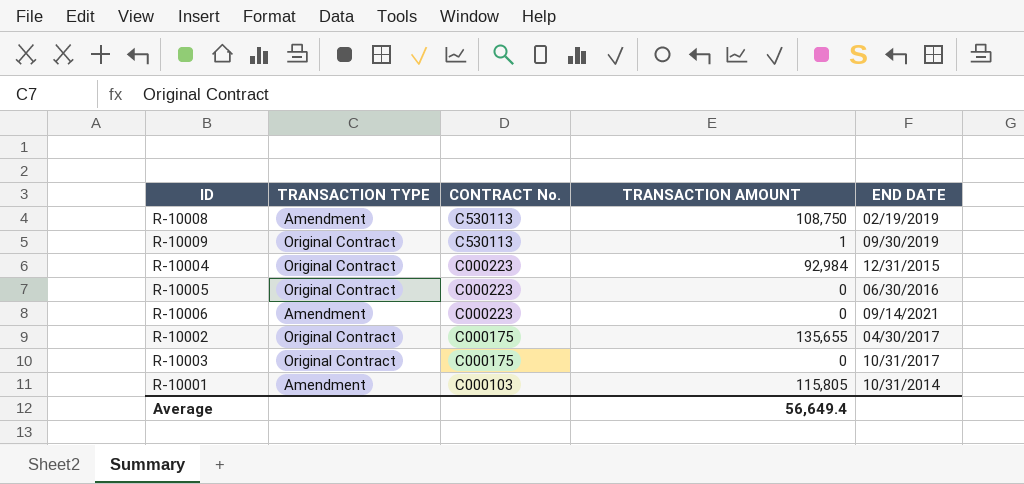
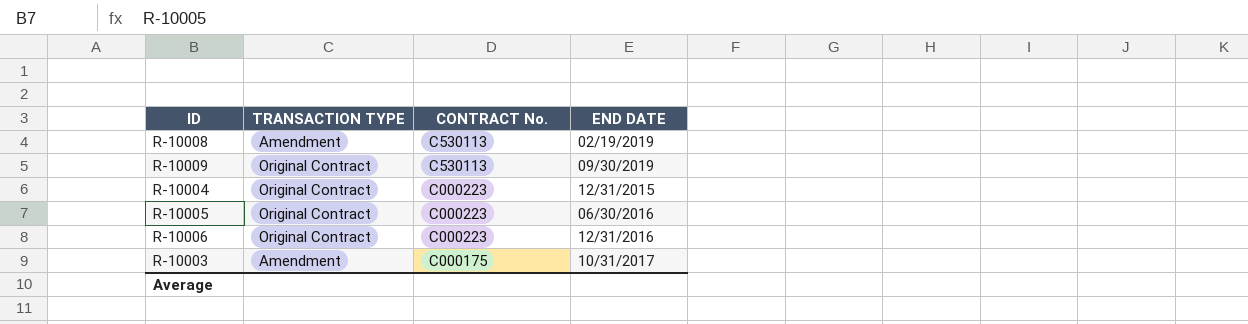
column TRANSACTION AMOUNT | position: 4 -> none
row R-10002: Original Contract | C000175 | 135,655 | 04/30/2017 -> none
row R-10001: Amendment | C000103 | 115,805 | 10/31/2014 -> none
R-10006 | TRANSACTION TYPE: Amendment -> Original Contract
R-10006 | END DATE: 09/14/2021 -> 12/31/2016
R-10003 | TRANSACTION TYPE: Original Contract -> Amendment

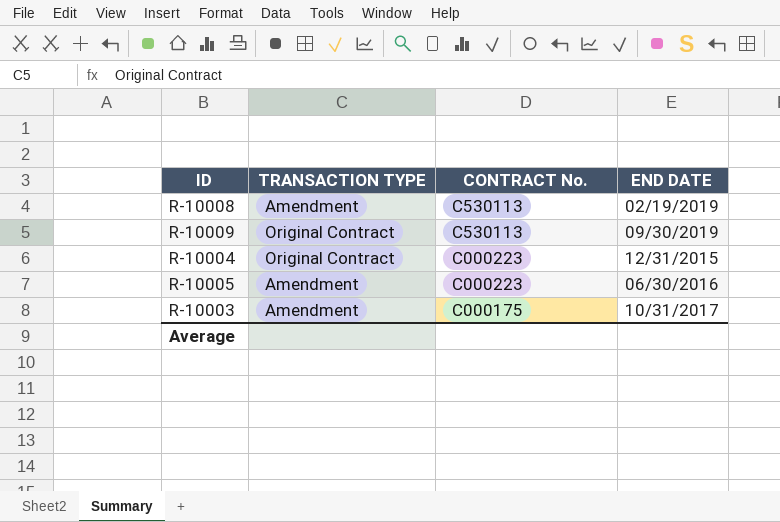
row R-10006: Original Contract | C000223 | 12/31/2016 -> none
R-10005 | TRANSACTION TYPE: Original Contract -> Amendment

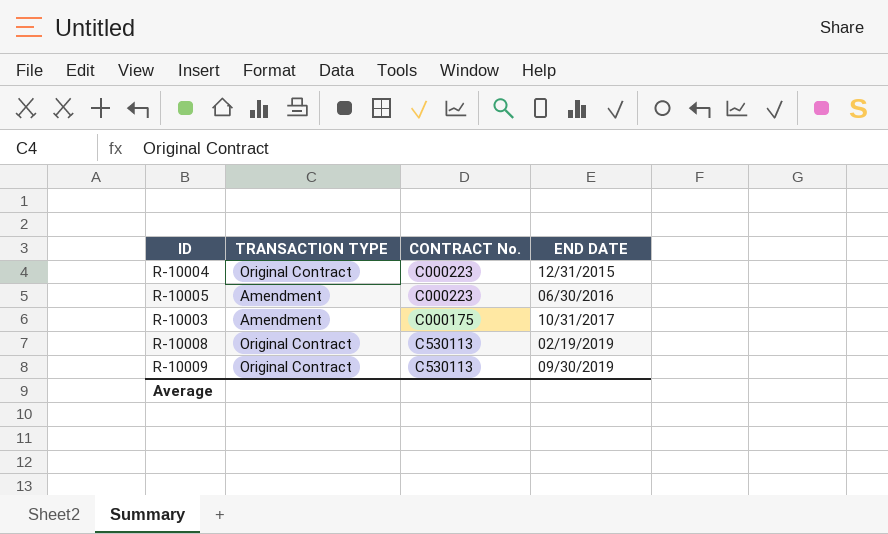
row order: CONTRACT No. descending -> END DATE ascending
R-10008 | TRANSACTION TYPE: Amendment -> Original Contract

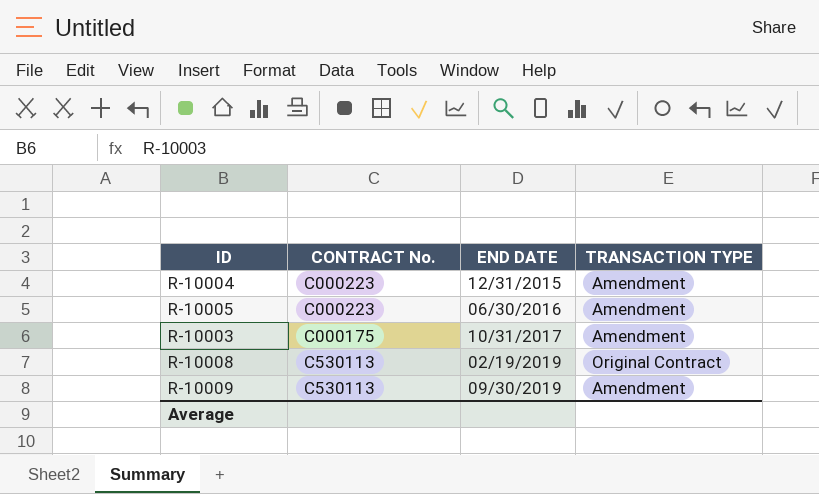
column TRANSACTION TYPE | position: 2 -> 4
R-10004 | TRANSACTION TYPE: Original Contract -> Amendment
R-10009 | TRANSACTION TYPE: Original Contract -> Amendment

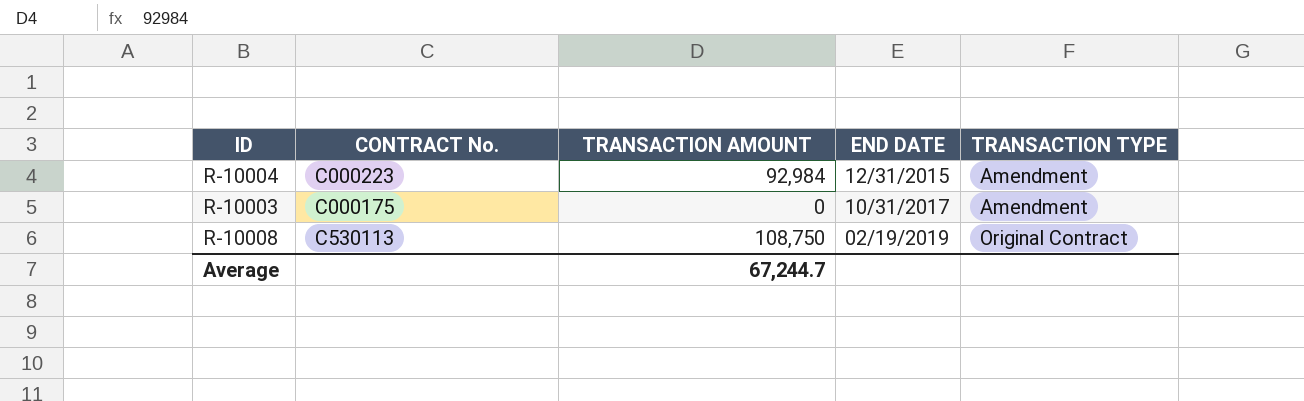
column TRANSACTION AMOUNT | position: none -> 3
row R-10005: C000223 | 06/30/2016 | Amendment -> none
row R-10009: C530113 | 09/30/2019 | Amendment -> none

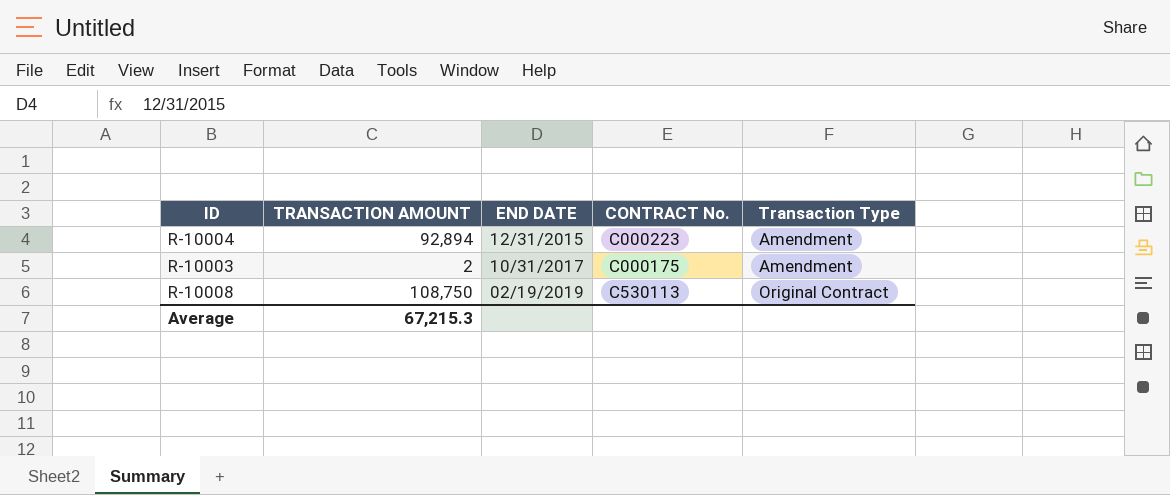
column CONTRACT No. | position: 2 -> 4
column name: TRANSACTION TYPE -> Transaction Type
R-10004 | TRANSACTION AMOUNT: 92,984 -> 92,894
R-10003 | TRANSACTION AMOUNT: 0 -> 2
Average | TRANSACTION AMOUNT: 67,244.7 -> 67,215.3

